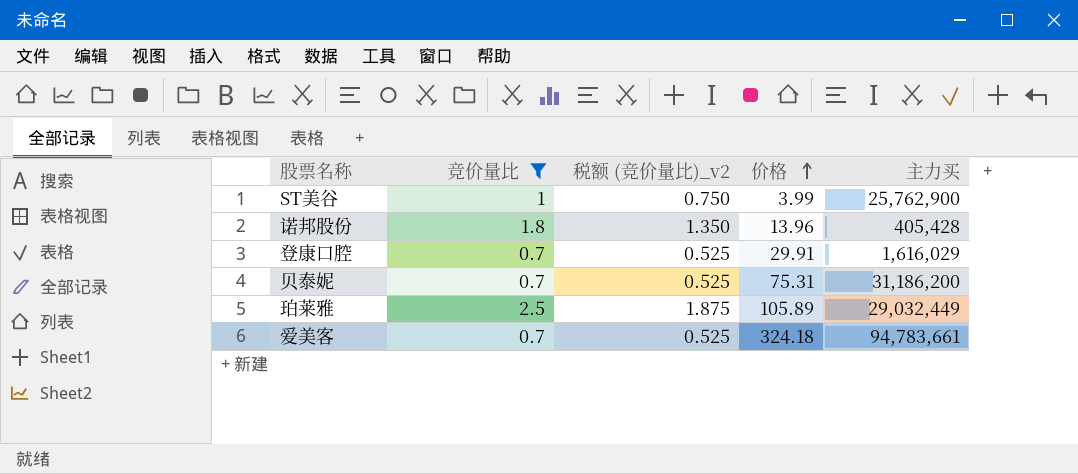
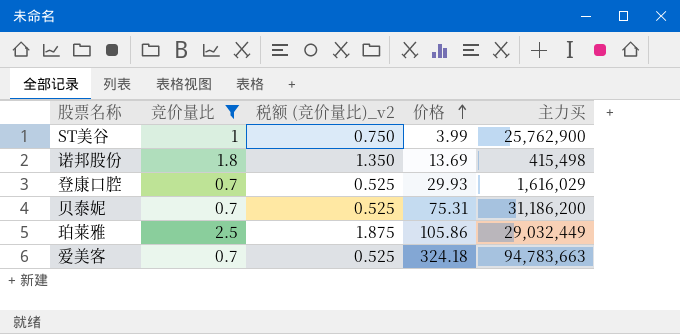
诺邦股份 | 价格: 13.96 -> 13.69
诺邦股份 | 主力买: 405,428 -> 415,498
登康口腔 | 价格: 29.91 -> 29.93
珀莱雅 | 价格: 105.89 -> 105.86
爱美客 | 主力买: 94,783,661 -> 94,783,663

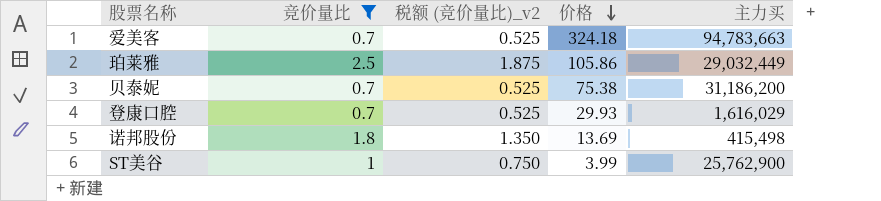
row order: 价格 ascending -> 价格 descending
贝泰妮 | 价格: 75.31 -> 75.38

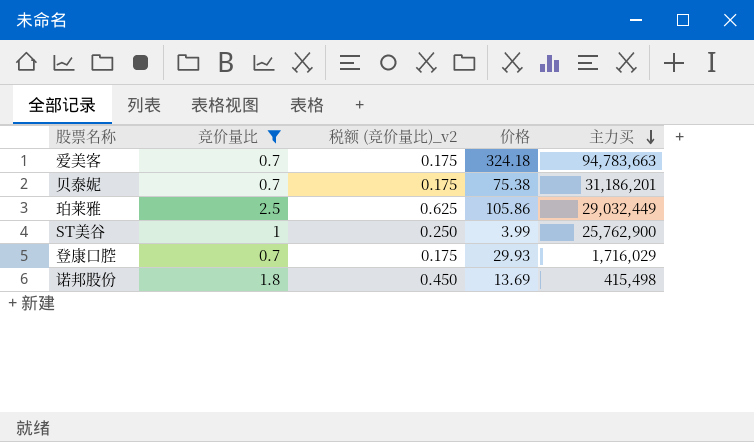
row order: 价格 descending -> 主力买 descending
column 税额 (竞价量比)_v2 | formula: [竞价量比] * 0.75 -> [竞价量比] * 0.25
贝泰妮 | 主力买: 31,186,200 -> 31,186,201
登康口腔 | 主力买: 1,616,029 -> 1,716,029

